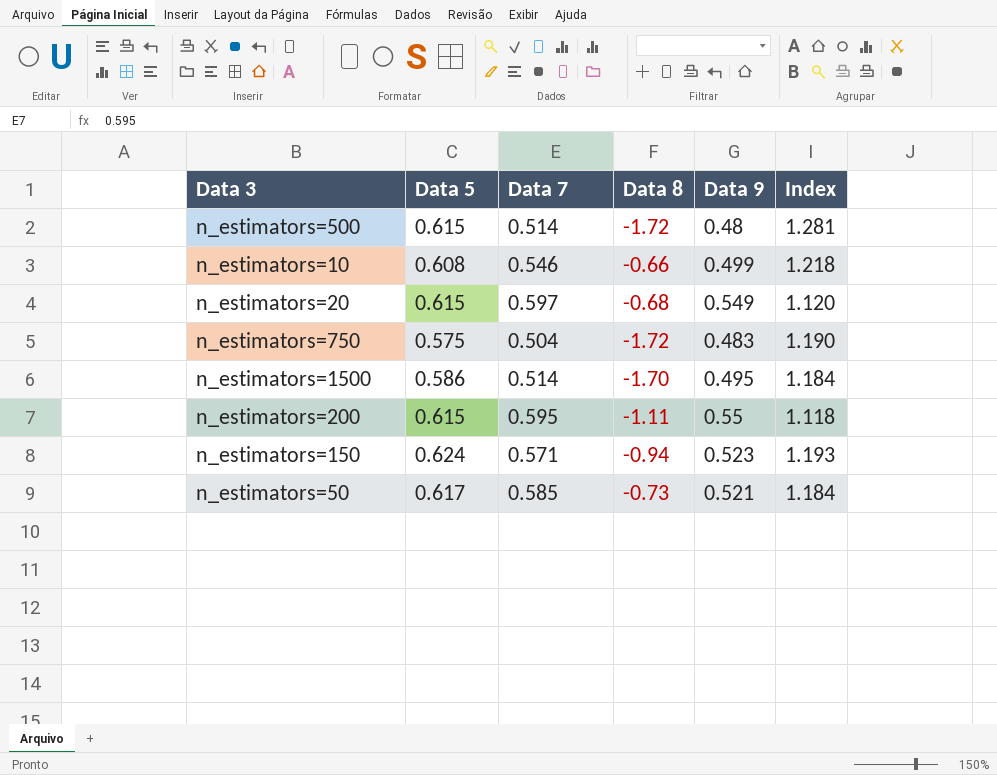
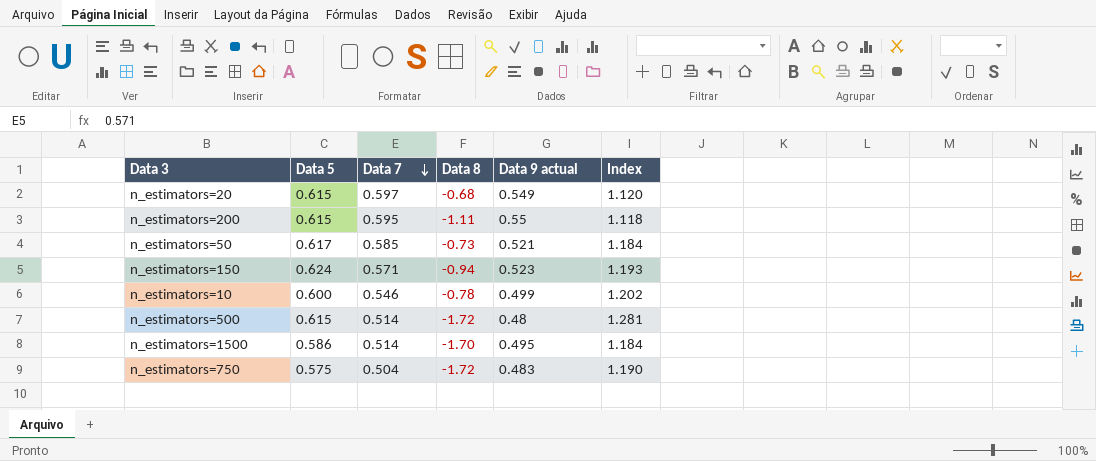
row order: none -> Data 7 descending
column name: Data 9 -> Data 9 actual
n_estimators=10 | Data 5: 0.608 -> 0.600
n_estimators=10 | Data 8: -0.66 -> -0.78
n_estimators=10 | Index: 1.218 -> 1.202

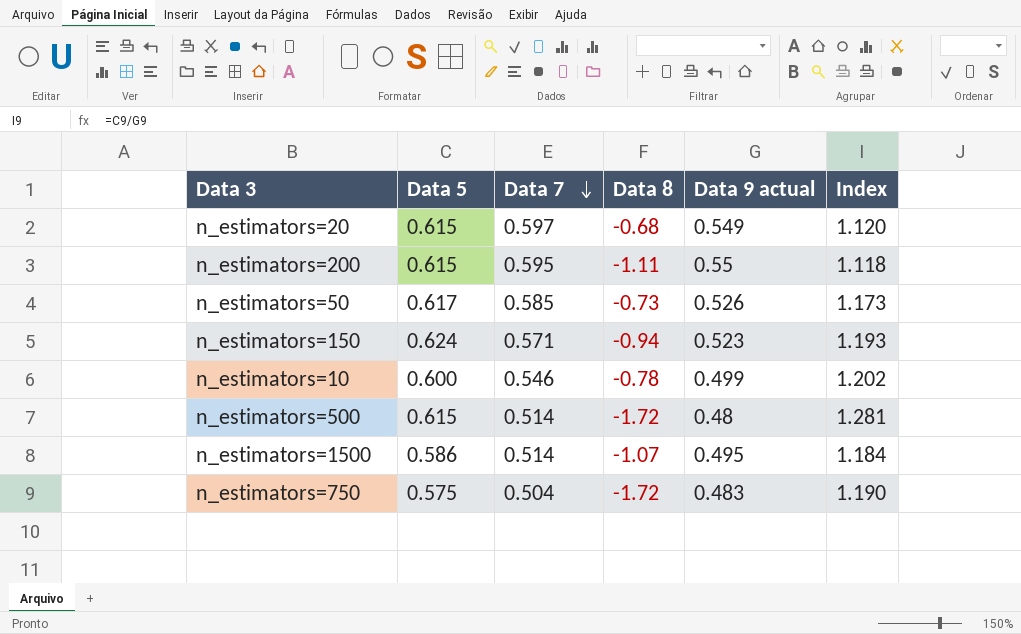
n_estimators=50 | Data 9 actual: 0.521 -> 0.526
n_estimators=50 | Index: 1.184 -> 1.173
n_estimators=1500 | Data 8: -1.70 -> -1.07

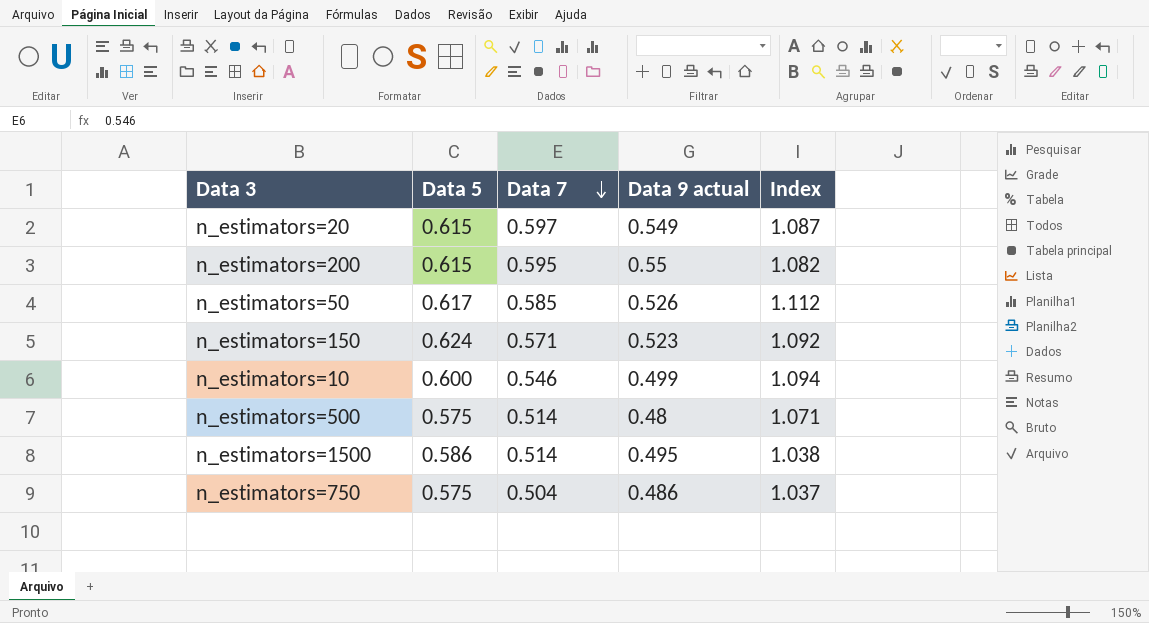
column Data 8 | position: 4 -> none
column Index | formula: [Data 5] / [Data 9 actual] -> [Data 7] / [Data 9 actual]
n_estimators=500 | Data 5: 0.615 -> 0.575
n_estimators=750 | Data 9 actual: 0.483 -> 0.486

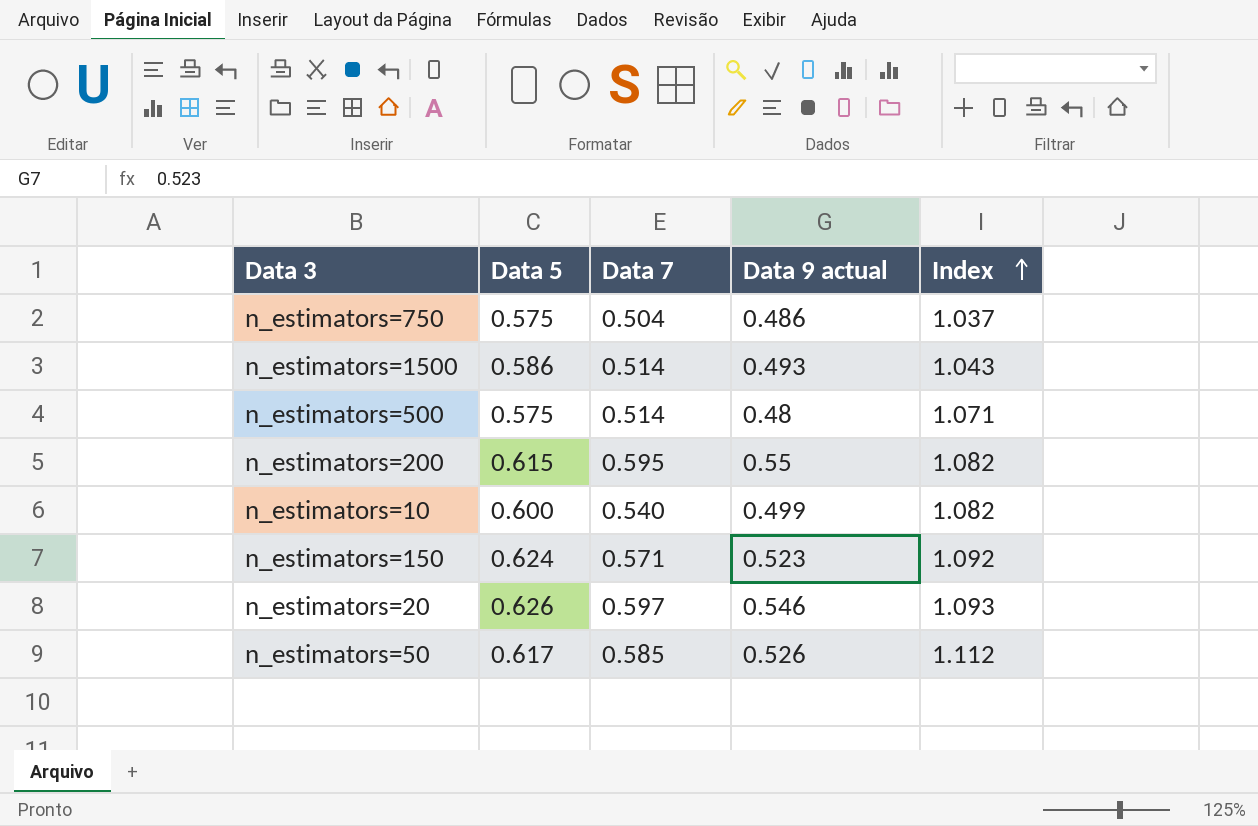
row order: Data 7 descending -> Index ascending
n_estimators=1500 | Data 9 actual: 0.495 -> 0.493
n_estimators=1500 | Index: 1.038 -> 1.043
n_estimators=10 | Data 7: 0.546 -> 0.540
n_estimators=10 | Index: 1.094 -> 1.082
n_estimators=20 | Data 5: 0.615 -> 0.626
n_estimators=20 | Data 9 actual: 0.549 -> 0.546
n_estimators=20 | Index: 1.087 -> 1.093

